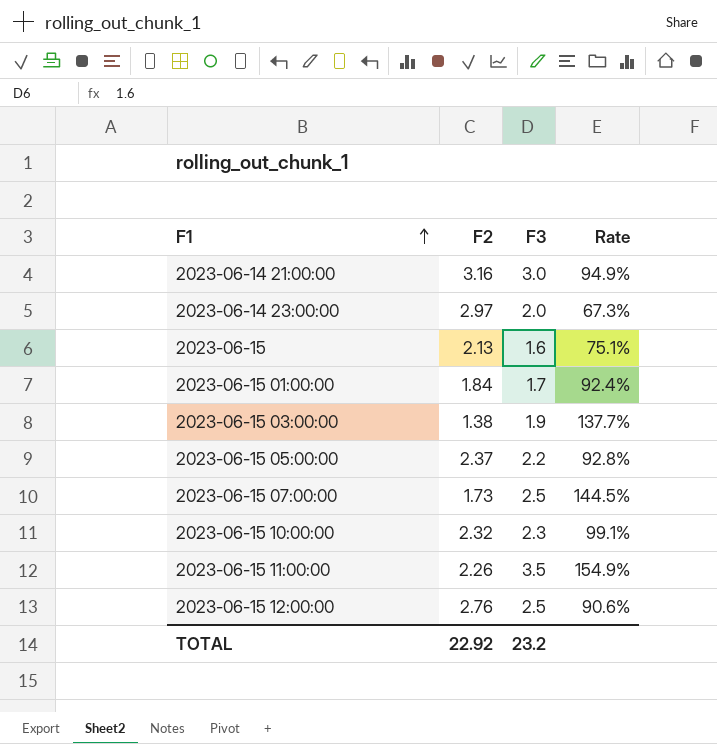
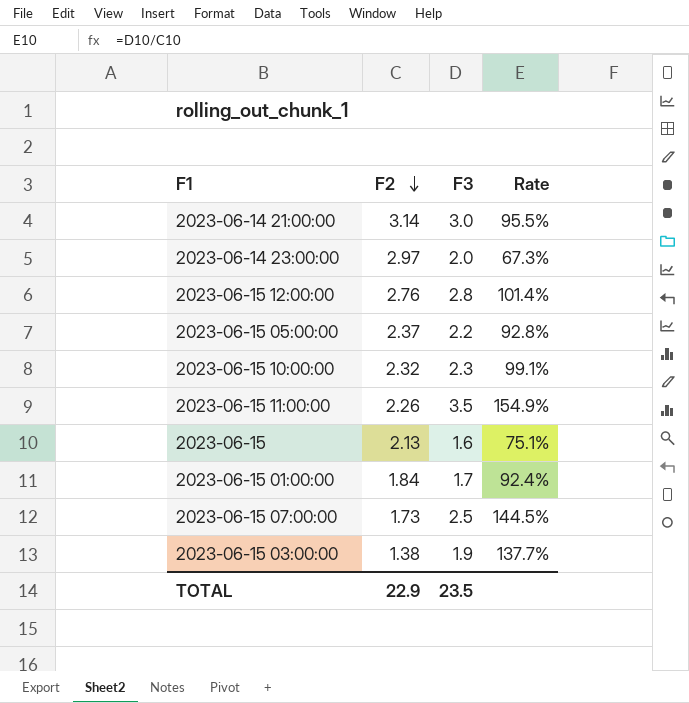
row order: F1 ascending -> F2 descending
2023-06-14 21:00:00 | F2: 3.16 -> 3.14
2023-06-14 21:00:00 | Rate: 94.9% -> 95.5%
2023-06-15 12:00:00 | F3: 2.5 -> 2.8
2023-06-15 12:00:00 | Rate: 90.6% -> 101.4%
TOTAL | F2: 22.92 -> 22.9
TOTAL | F3: 23.2 -> 23.5

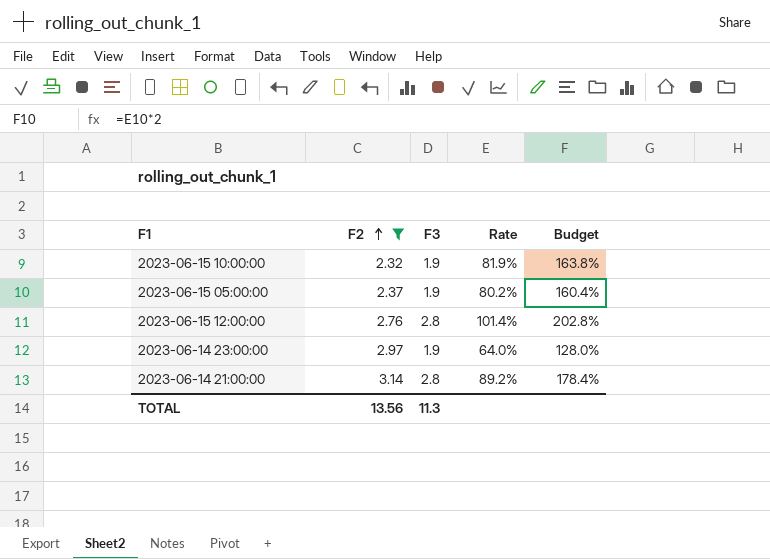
filter: none -> F2 >= 2.32
row order: F2 descending -> F2 ascending
column Budget | formula: none -> [Rate] * 2
2023-06-15 10:00:00 | F3: 2.3 -> 1.9
2023-06-15 10:00:00 | Rate: 99.1% -> 81.9%
2023-06-15 05:00:00 | F3: 2.2 -> 1.9
2023-06-15 05:00:00 | Rate: 92.8% -> 80.2%
2023-06-14 23:00:00 | F3: 2.0 -> 1.9
2023-06-14 23:00:00 | Rate: 67.3% -> 64.0%
2023-06-14 21:00:00 | F3: 3.0 -> 2.8
2023-06-14 21:00:00 | Rate: 95.5% -> 89.2%
TOTAL | F2: 22.9 -> 13.56
TOTAL | F3: 23.5 -> 11.3

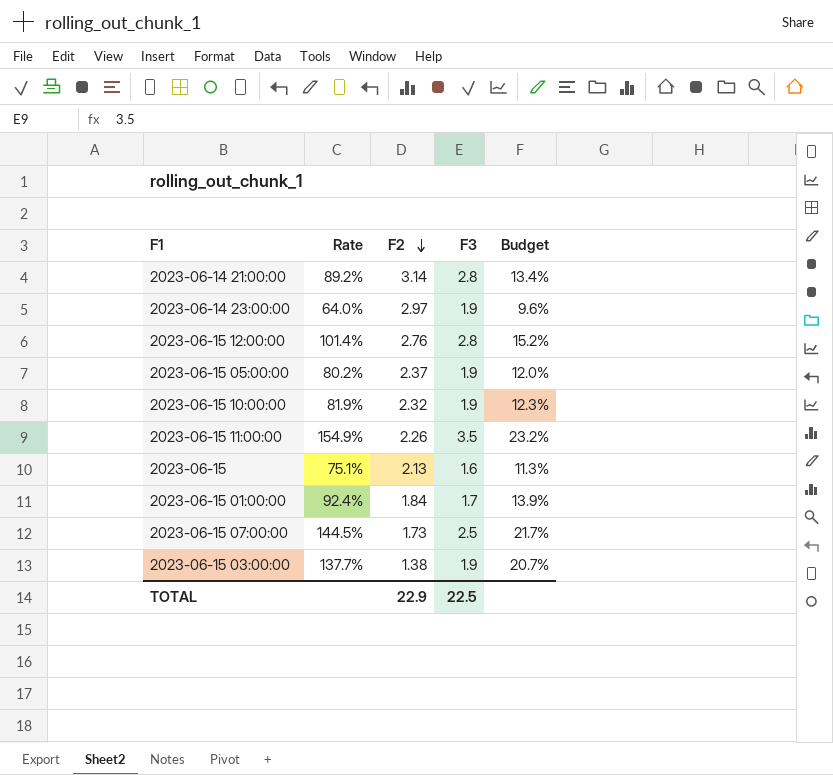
filter: F2 >= 2.32 -> none
row order: F2 ascending -> F2 descending
column Rate | position: 4 -> 2
column Budget | formula: [Rate] * 2 -> [Rate] * 0.15
TOTAL | F2: 13.56 -> 22.9
TOTAL | F3: 11.3 -> 22.5

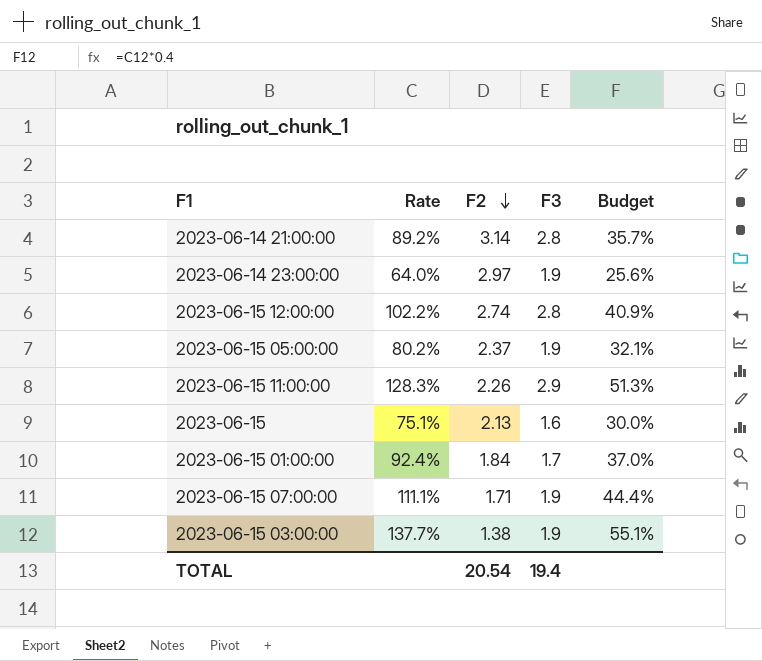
column Budget | formula: [Rate] * 0.15 -> [Rate] * 0.4
row 2023-06-15 10:00:00: 81.9% | 2.32 | 1.9 | 12.3% -> none
2023-06-15 12:00:00 | Rate: 101.4% -> 102.2%
2023-06-15 12:00:00 | F2: 2.76 -> 2.74
2023-06-15 11:00:00 | Rate: 154.9% -> 128.3%
2023-06-15 11:00:00 | F3: 3.5 -> 2.9
2023-06-15 07:00:00 | Rate: 144.5% -> 111.1%
2023-06-15 07:00:00 | F2: 1.73 -> 1.71
2023-06-15 07:00:00 | F3: 2.5 -> 1.9
TOTAL | F2: 22.9 -> 20.54
TOTAL | F3: 22.5 -> 19.4

